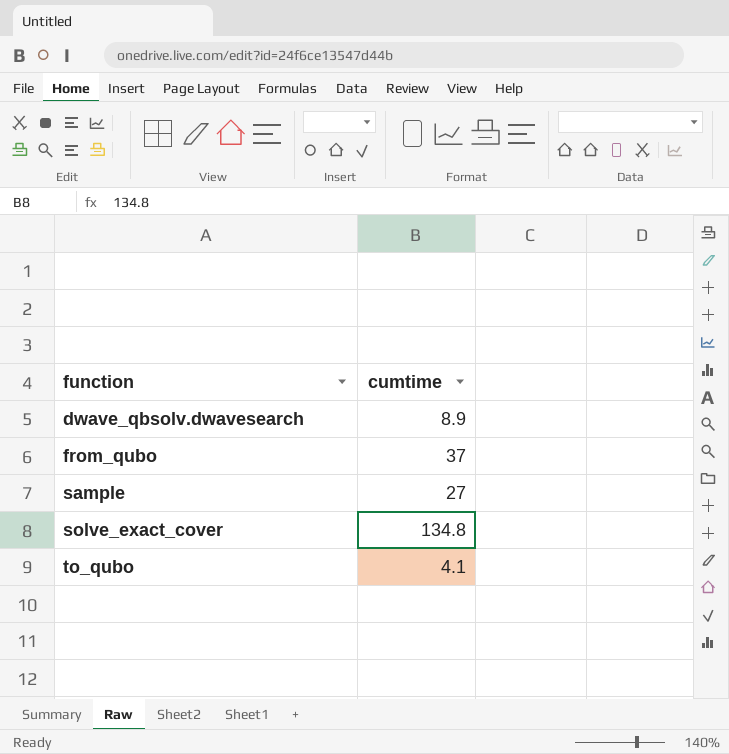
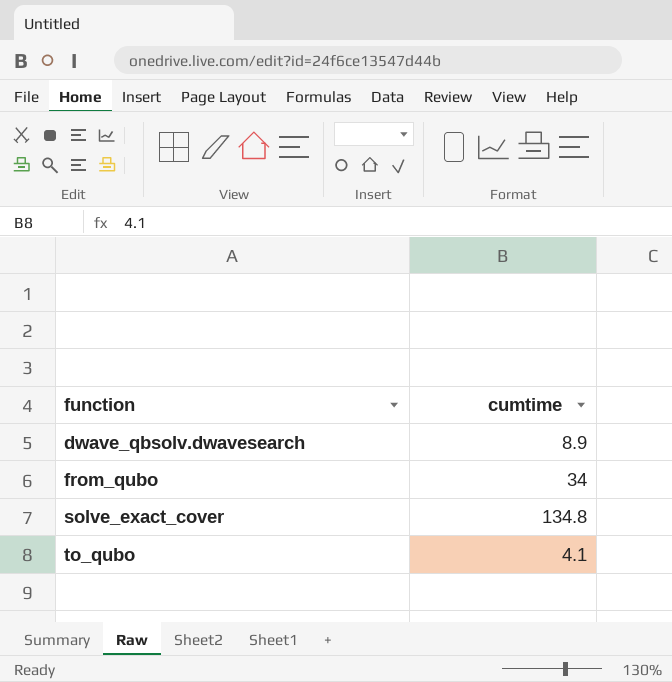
row sample: 27 -> none
from_qubo | cumtime: 37 -> 34

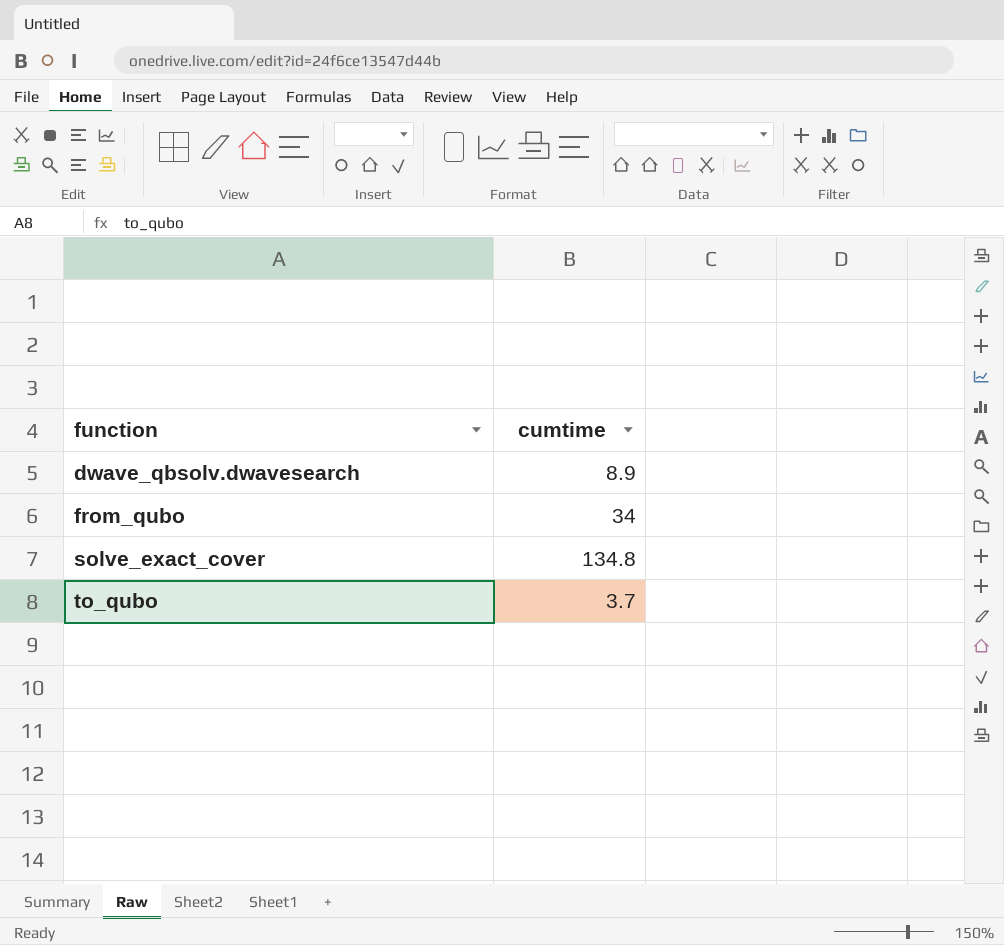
to_qubo | cumtime: 4.1 -> 3.7

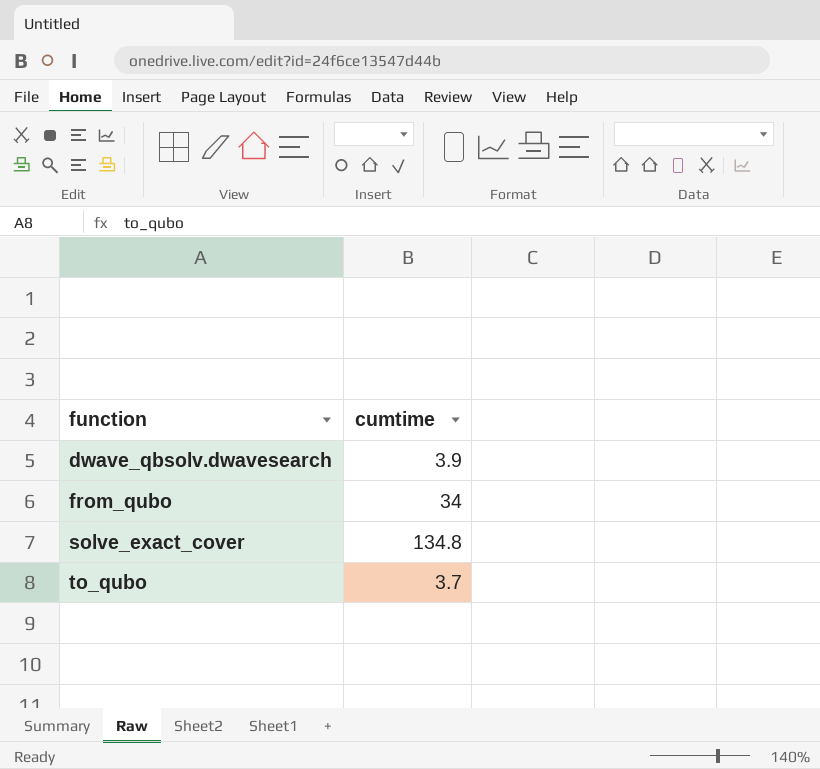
dwave_qbsolv.dwavesearch | cumtime: 8.9 -> 3.9

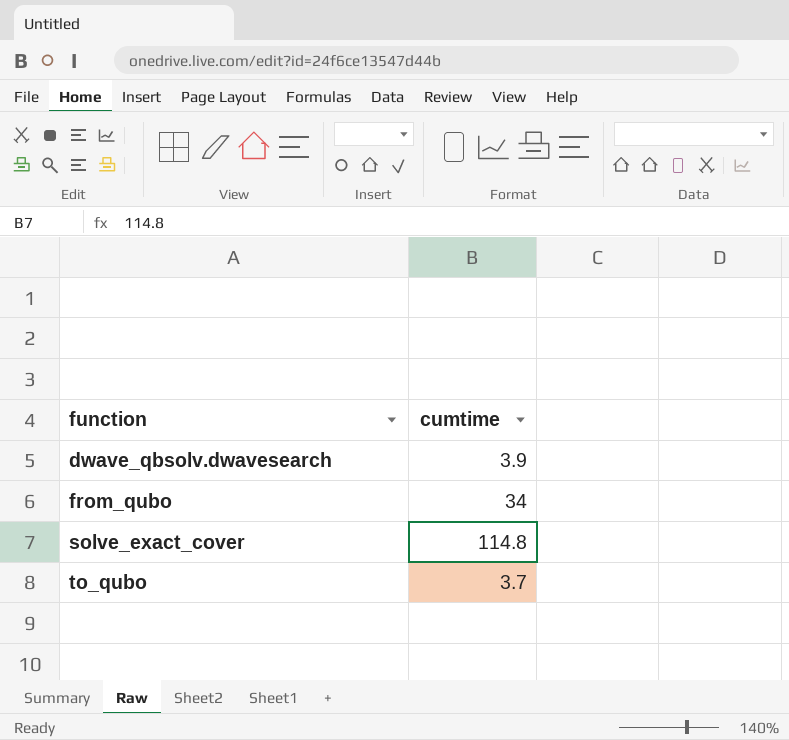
solve_exact_cover | cumtime: 134.8 -> 114.8

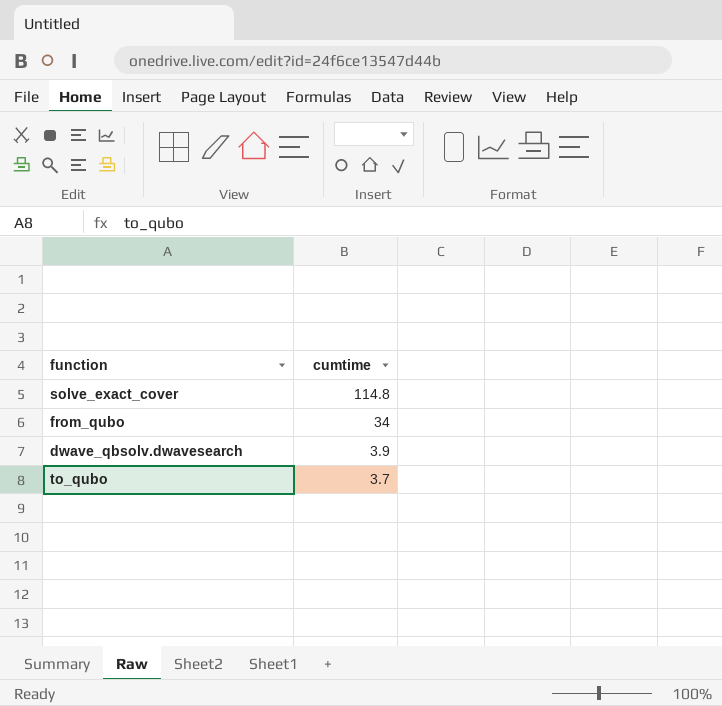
row order: function ascending -> cumtime descending

